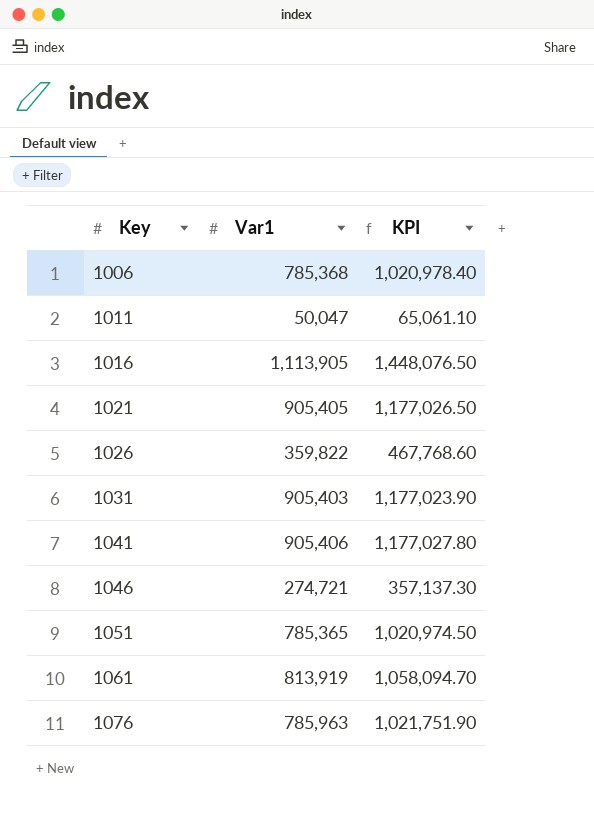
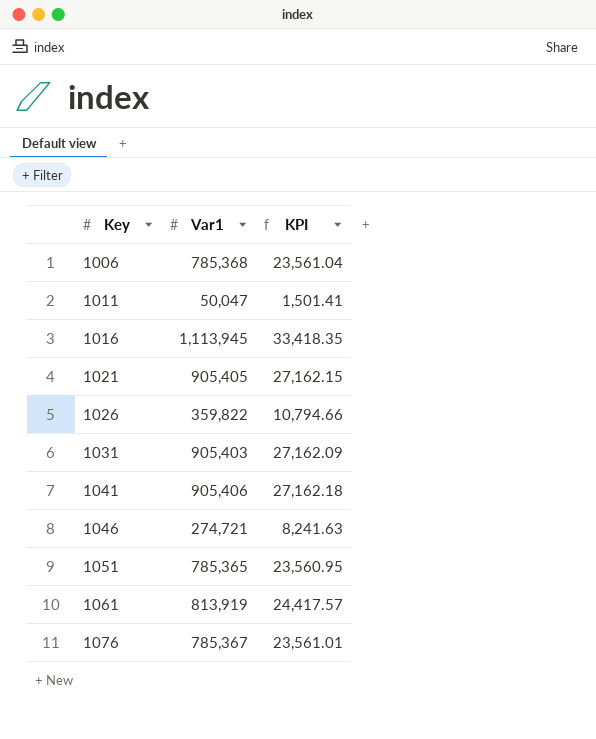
column KPI | formula: [Var1] * 1.3 -> [Var1] * 0.03
1016 | Var1: 1,113,905 -> 1,113,945
1076 | Var1: 785,963 -> 785,367

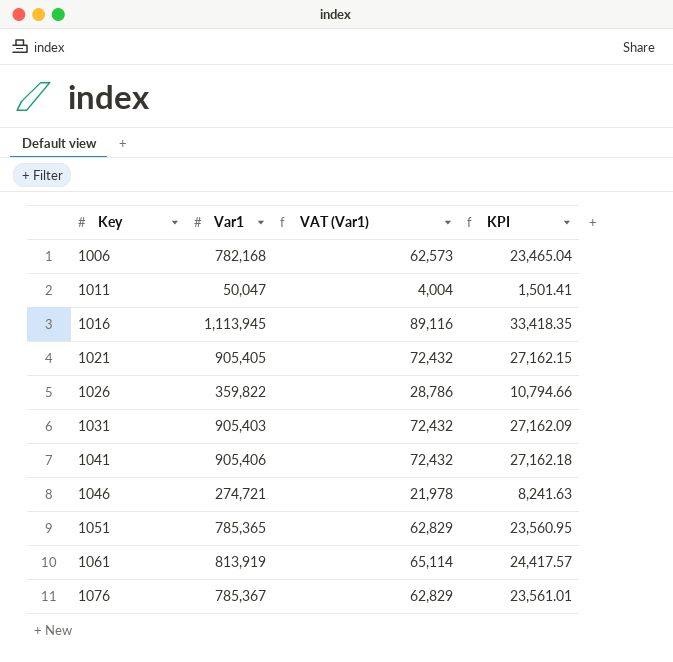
column VAT (Var1) | formula: none -> [Var1] * 0.08
1006 | Var1: 785,368 -> 782,168
1006 | KPI: 23,561.04 -> 23,465.04

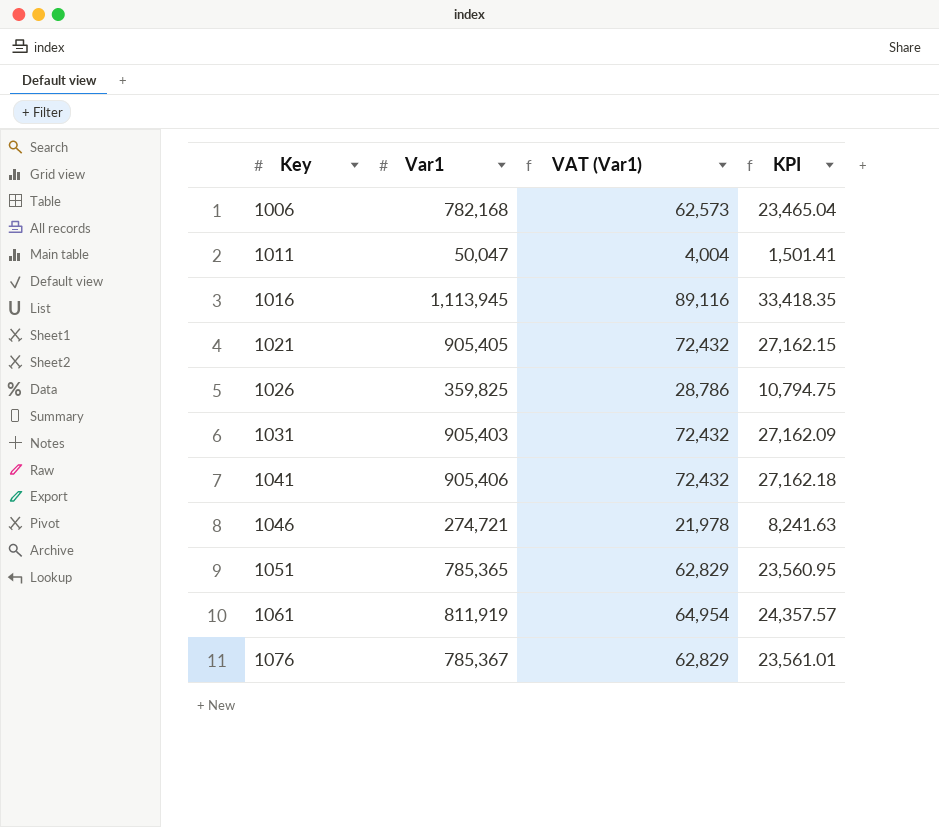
1026 | Var1: 359,822 -> 359,825
1026 | KPI: 10,794.66 -> 10,794.75
1061 | Var1: 813,919 -> 811,919
1061 | VAT (Var1): 65,114 -> 64,954
1061 | KPI: 24,417.57 -> 24,357.57

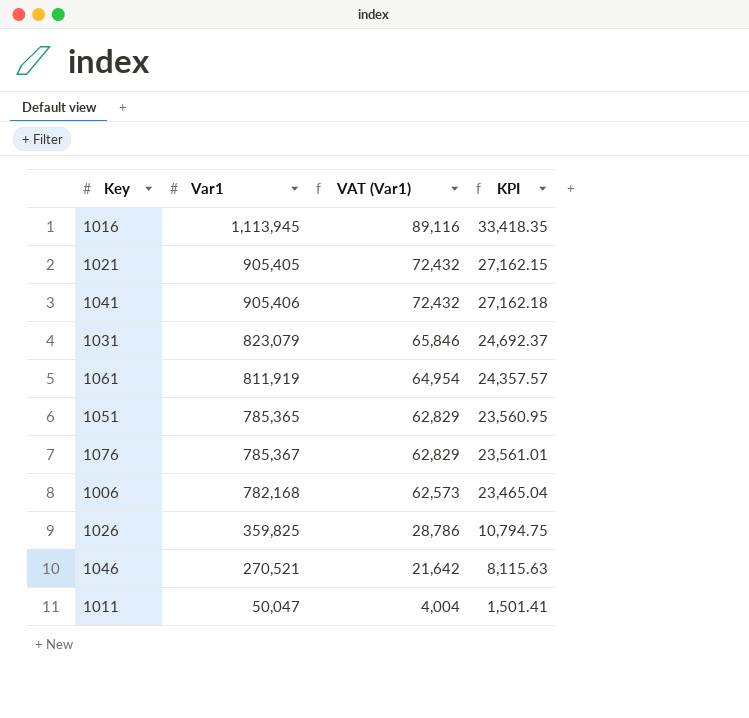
row order: Key ascending -> VAT (Var1) descending
1031 | Var1: 905,403 -> 823,079
1031 | VAT (Var1): 72,432 -> 65,846
1031 | KPI: 27,162.09 -> 24,692.37
1046 | Var1: 274,721 -> 270,521
1046 | VAT (Var1): 21,978 -> 21,642
1046 | KPI: 8,241.63 -> 8,115.63

